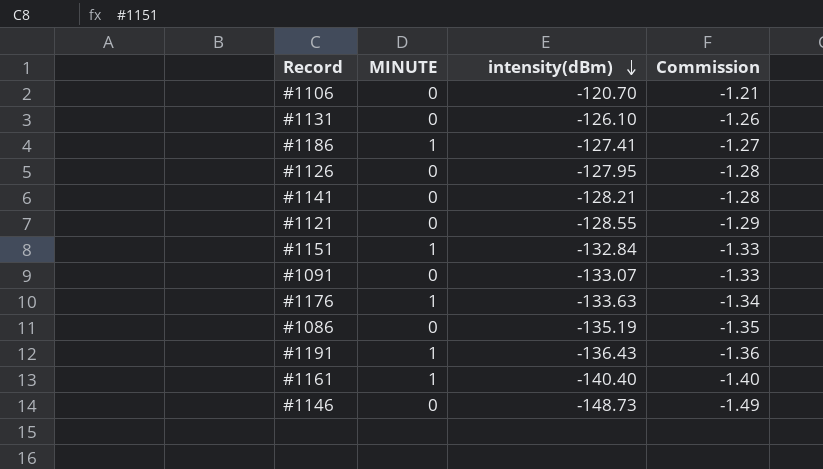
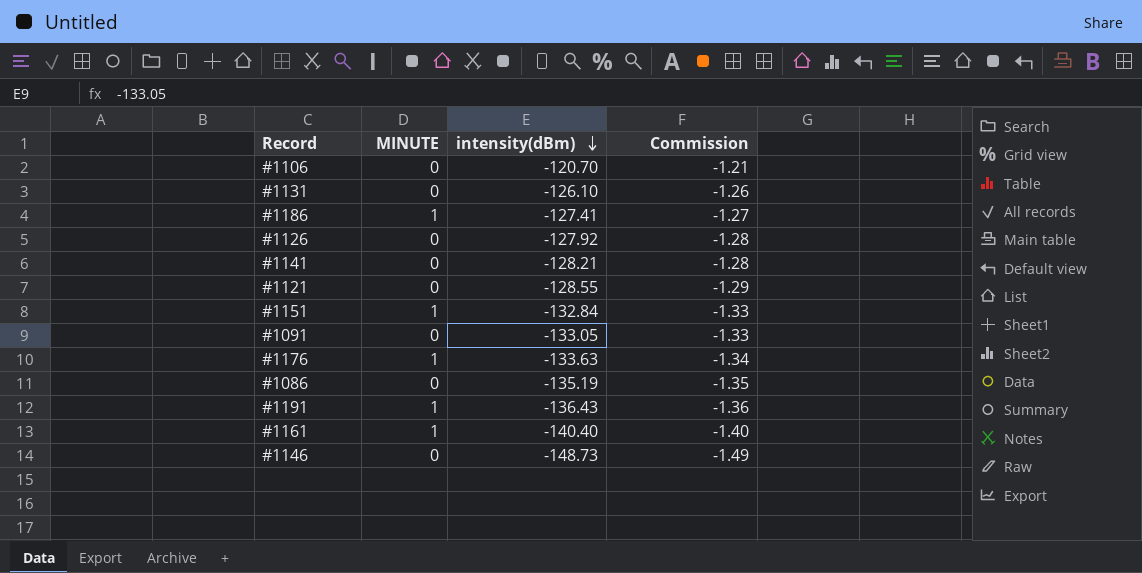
#1126 | intensity(dBm): -127.95 -> -127.92
#1091 | intensity(dBm): -133.07 -> -133.05

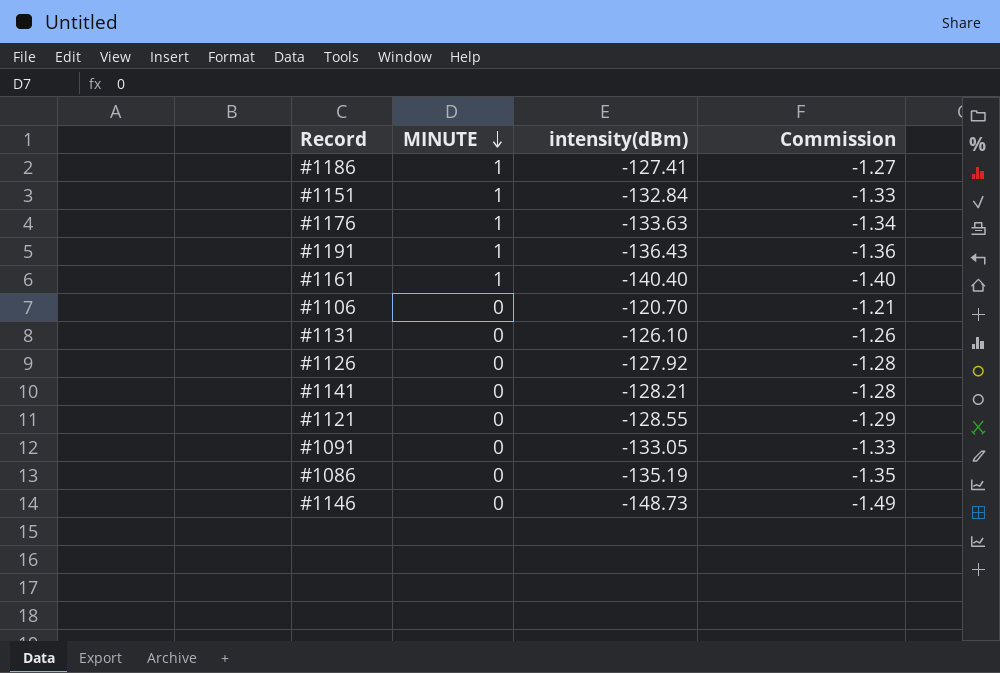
row order: intensity(dBm) descending -> MINUTE descending

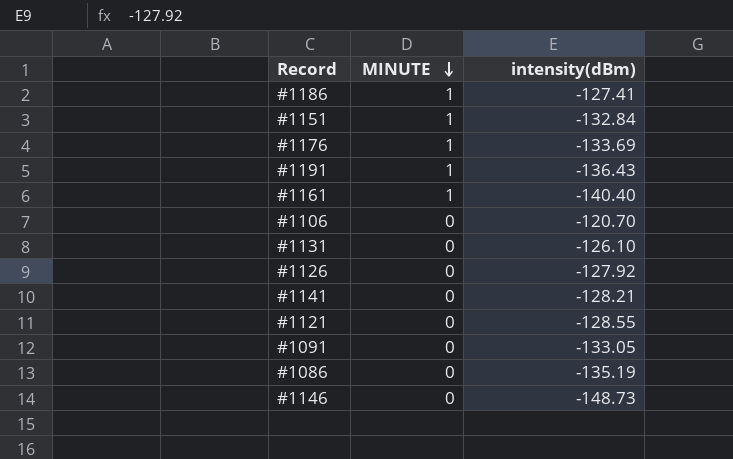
column Commission | formula: [intensity(dBm)] * 0.01 -> none
#1176 | intensity(dBm): -133.63 -> -133.69

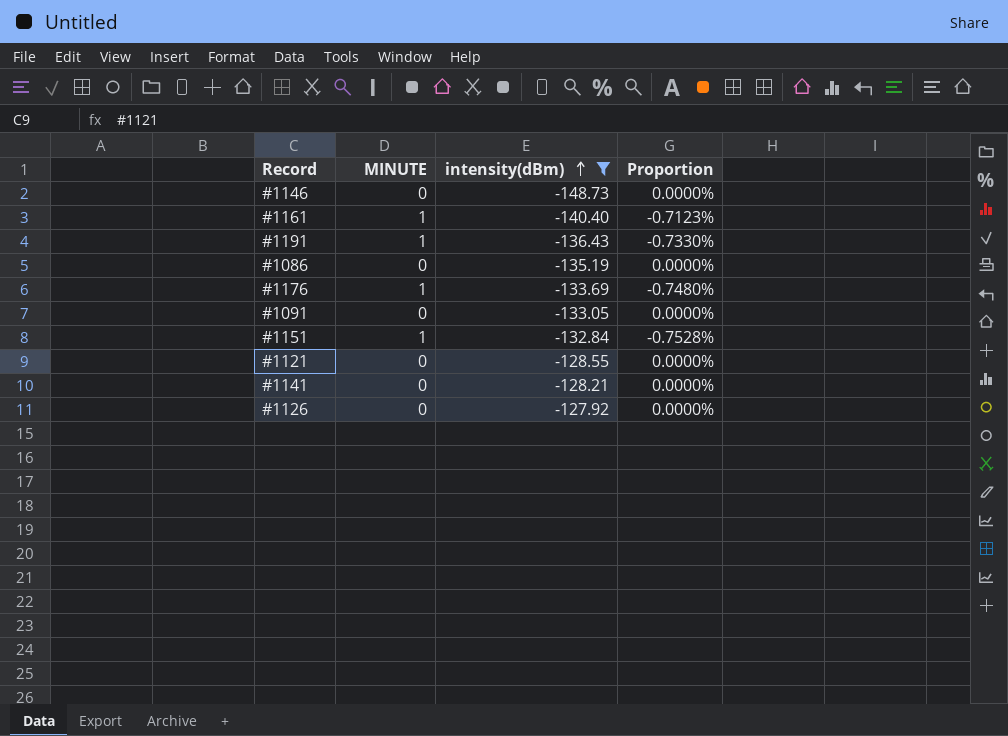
filter: none -> intensity(dBm) <= -127.92
row order: MINUTE descending -> intensity(dBm) ascending
column Proportion | formula: none -> [MINUTE] / [intensity(dBm)]

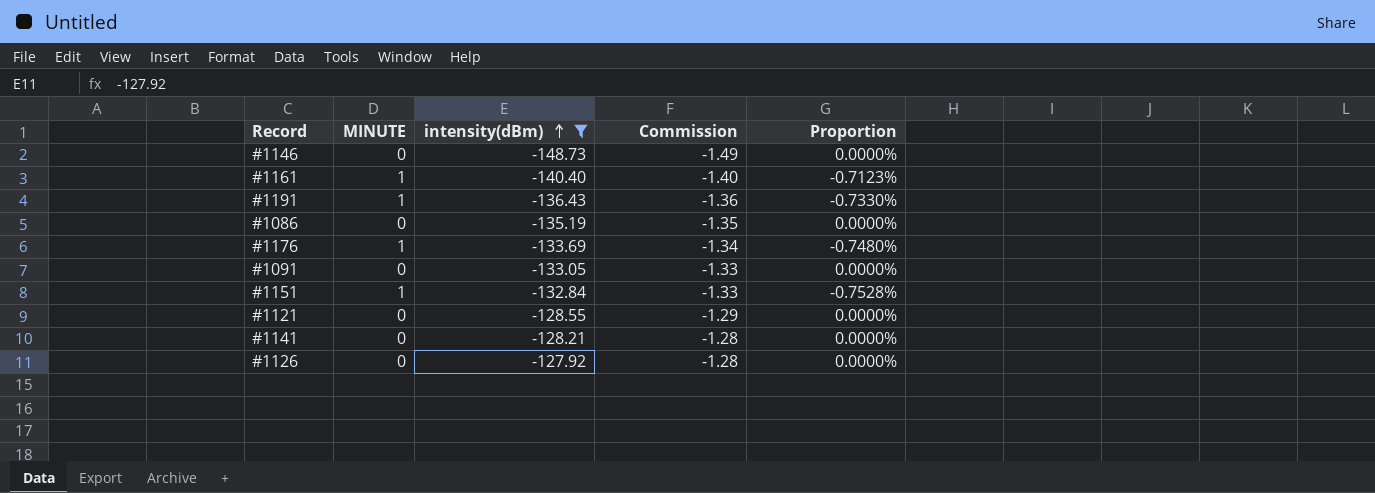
column Commission | formula: none -> [intensity(dBm)] * 0.01

